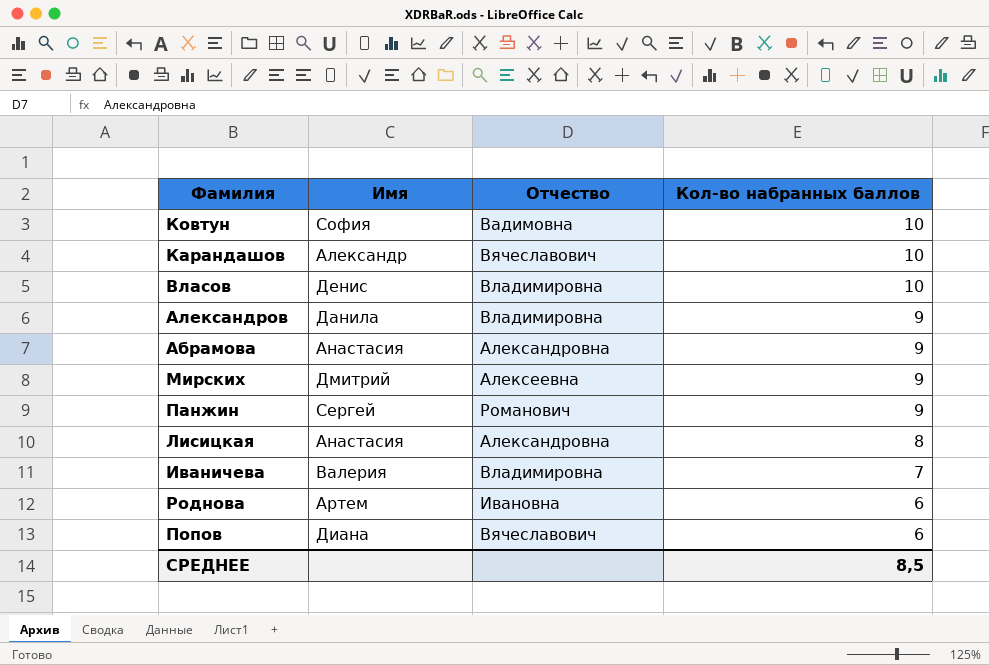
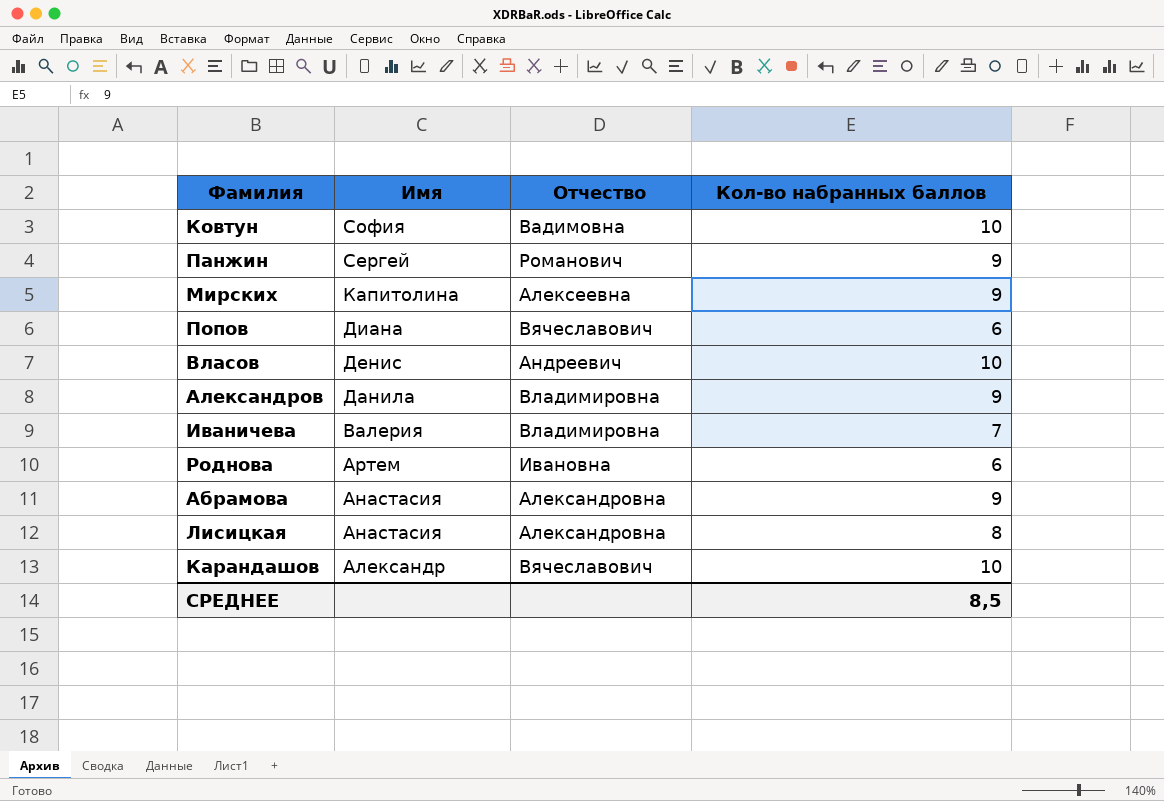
row order: Кол-во набранных баллов descending -> Имя descending
Мирских | Имя: Дмитрий -> Капитолина
Власов | Отчество: Владимировна -> Андреевич

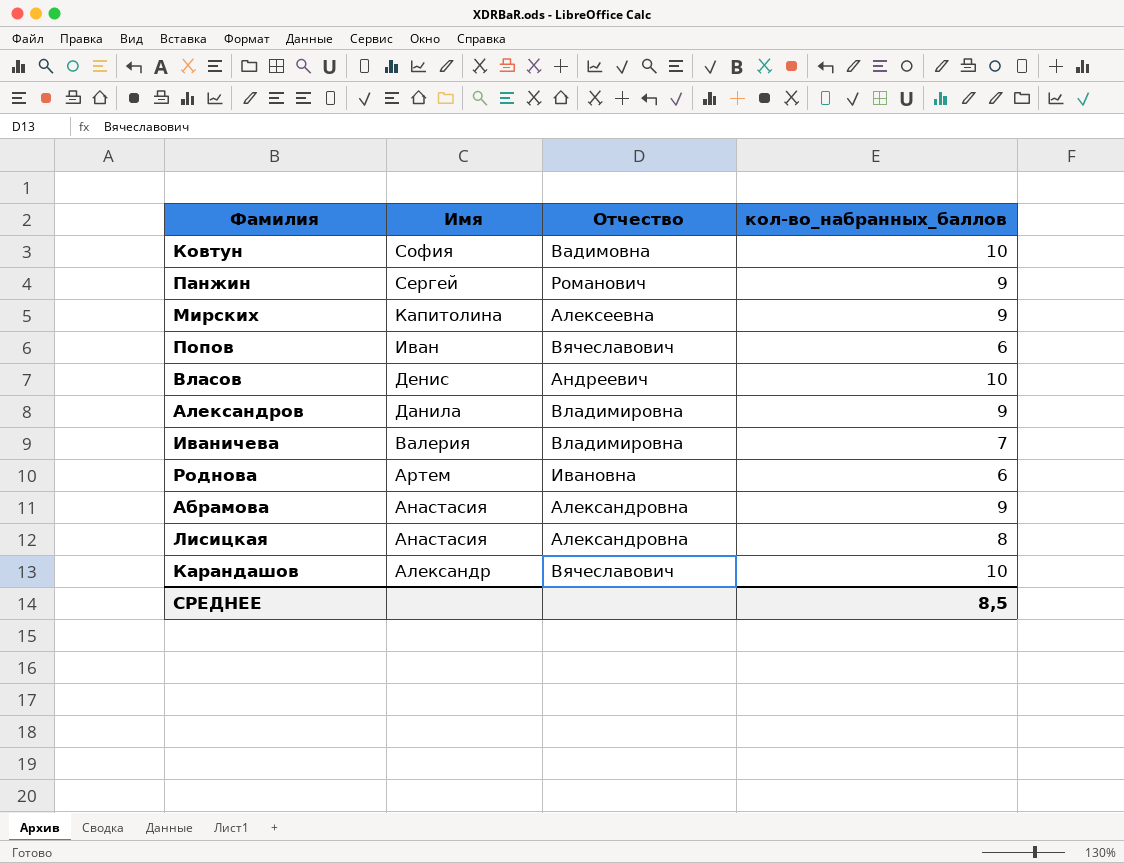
column name: Кол-во набранных баллов -> кол-во_набранных_баллов
Попов | Имя: Диана -> Иван

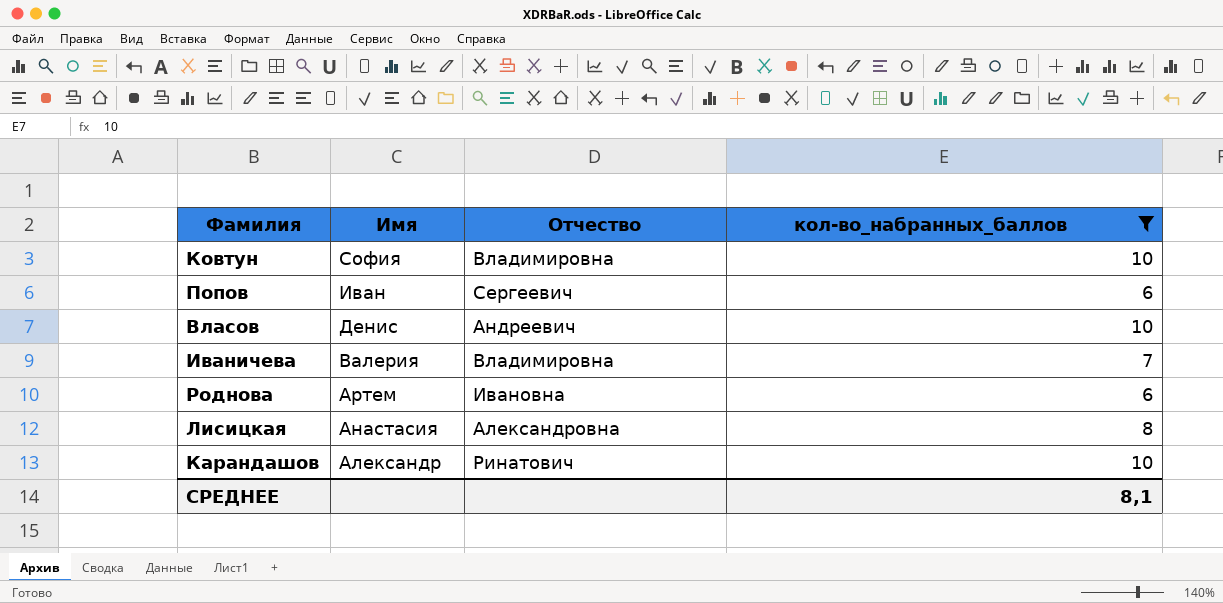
filter: none -> кол-во_набранных_баллов != 9
Ковтун | Отчество: Вадимовна -> Владимировна
Попов | Отчество: Вячеславович -> Сергеевич
Карандашов | Отчество: Вячеславович -> Ринатович
СРЕДНЕЕ | кол-во_набранных_баллов: 8,5 -> 8,1

